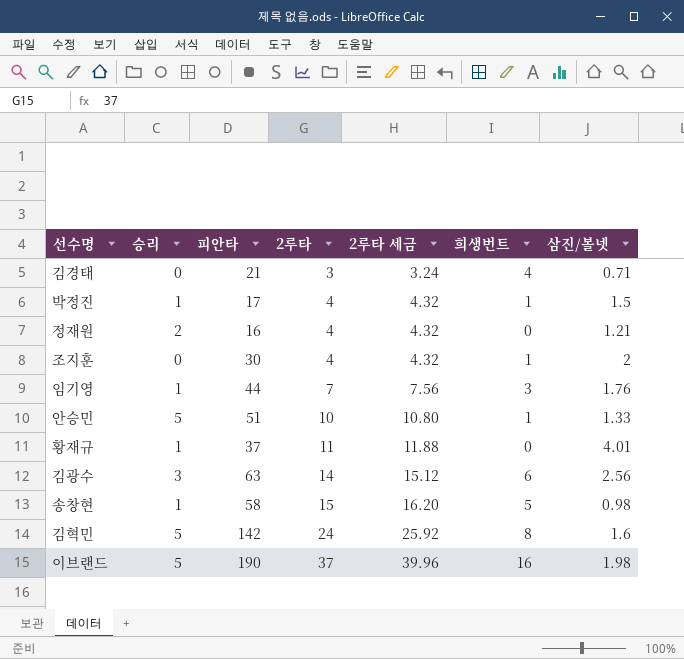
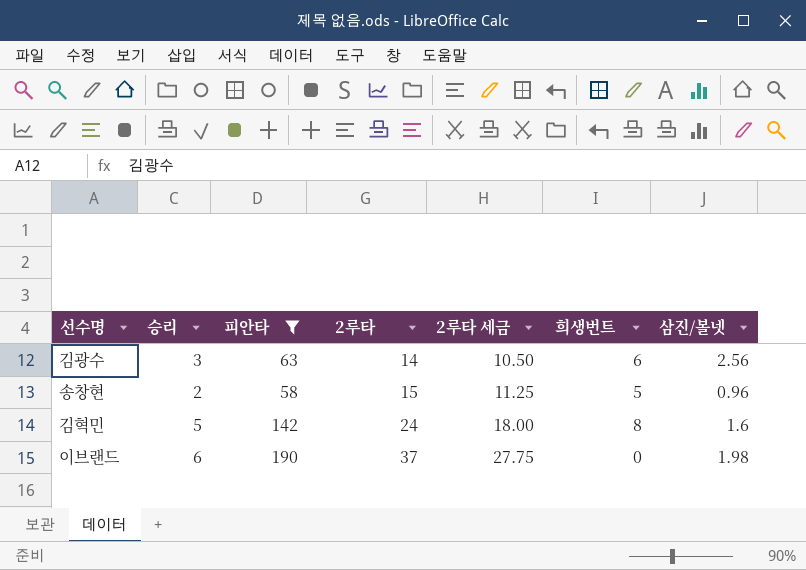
filter: none -> 피안타 >= 58
column 2루타 세금 | formula: [2루타] * 1.08 -> [2루타] * 0.75
송창현 | 승리: 1 -> 2
송창현 | 삼진/볼넷: 0.98 -> 0.96
이브랜드 | 승리: 5 -> 6
이브랜드 | 희생번트: 16 -> 0

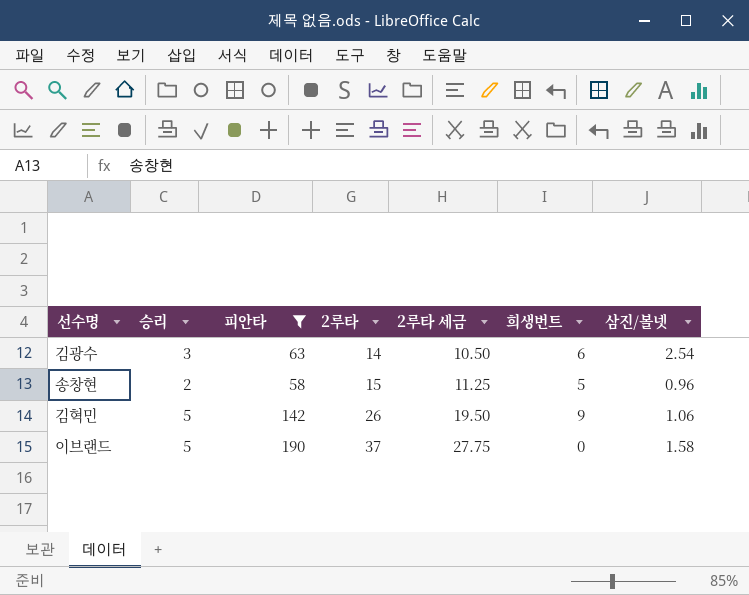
김광수 | 삼진/볼넷: 2.56 -> 2.54
김혁민 | 2루타: 24 -> 26
김혁민 | 2루타 세금: 18.00 -> 19.50
김혁민 | 희생번트: 8 -> 9
김혁민 | 삼진/볼넷: 1.6 -> 1.06
이브랜드 | 승리: 6 -> 5
이브랜드 | 삼진/볼넷: 1.98 -> 1.58

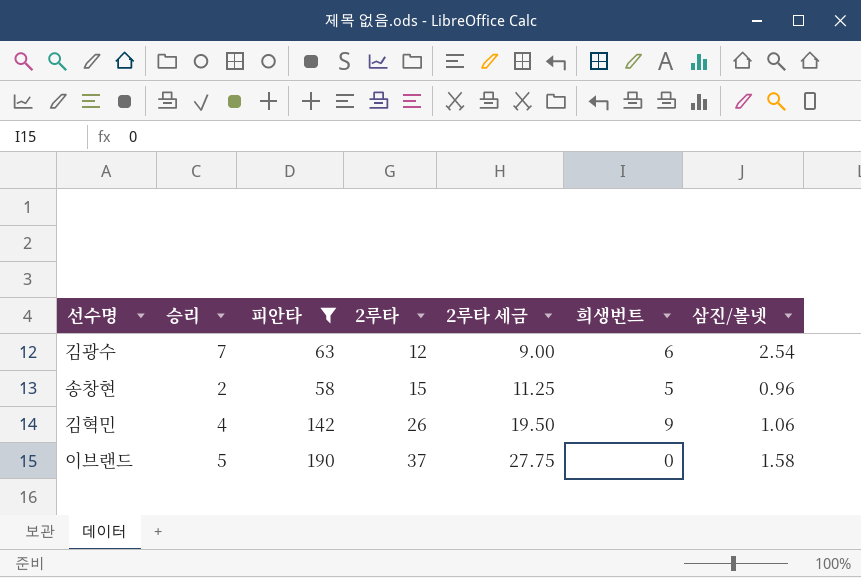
김광수 | 승리: 3 -> 7
김광수 | 2루타: 14 -> 12
김광수 | 2루타 세금: 10.50 -> 9.00
김혁민 | 승리: 5 -> 4

